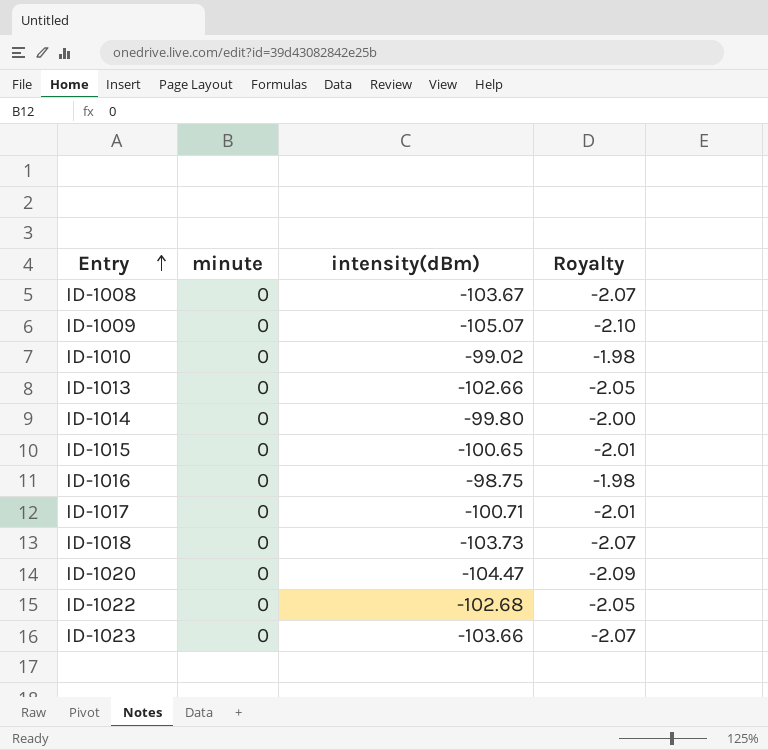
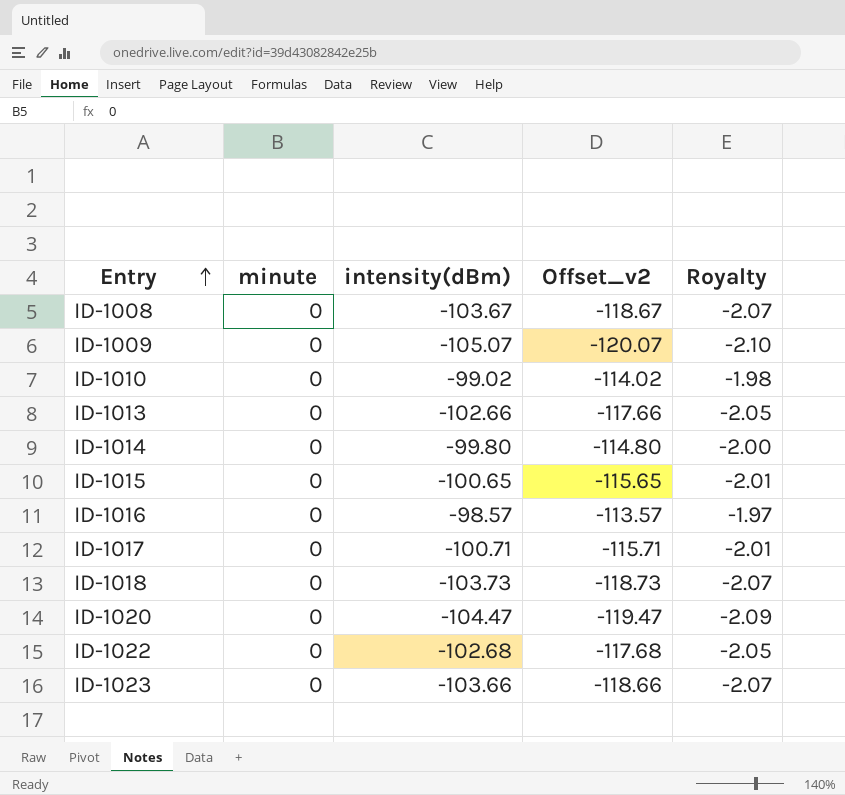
column Offset_v2 | formula: none -> [intensity(dBm)] - 15
ID-1016 | intensity(dBm): -98.75 -> -98.57
ID-1016 | Royalty: -1.98 -> -1.97

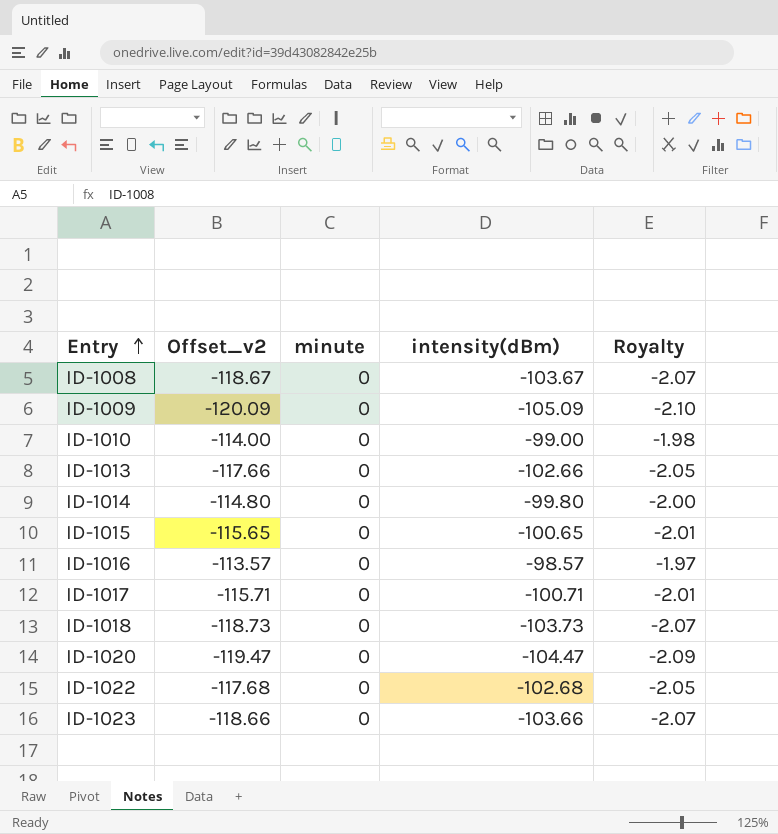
column Offset_v2 | position: 4 -> 2
ID-1009 | Offset_v2: -120.07 -> -120.09
ID-1009 | intensity(dBm): -105.07 -> -105.09
ID-1010 | Offset_v2: -114.02 -> -114.00
ID-1010 | intensity(dBm): -99.02 -> -99.00

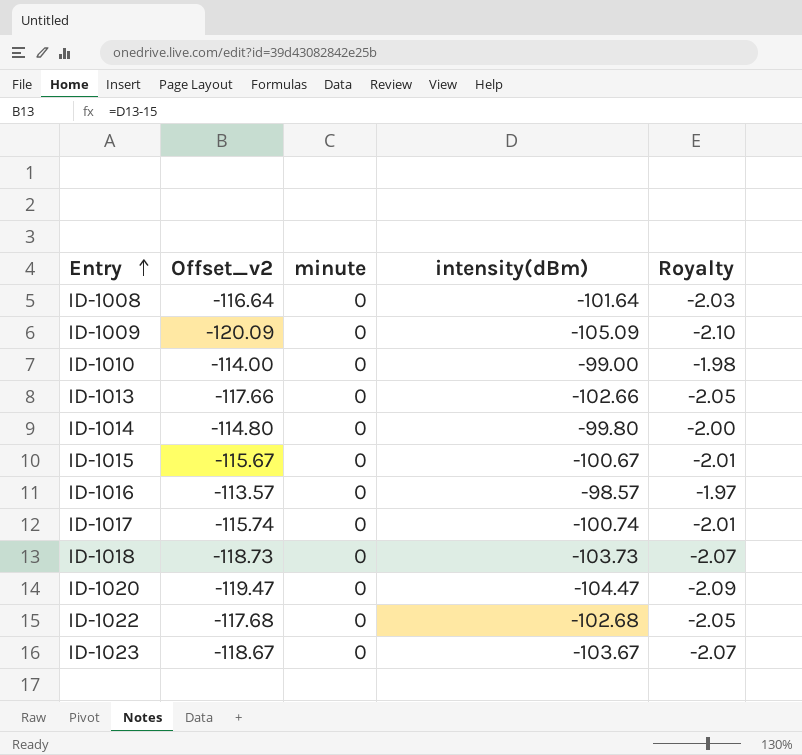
ID-1008 | Offset_v2: -118.67 -> -116.64
ID-1008 | intensity(dBm): -103.67 -> -101.64
ID-1008 | Royalty: -2.07 -> -2.03
ID-1015 | Offset_v2: -115.65 -> -115.67
ID-1015 | intensity(dBm): -100.65 -> -100.67
ID-1017 | Offset_v2: -115.71 -> -115.74
ID-1017 | intensity(dBm): -100.71 -> -100.74
ID-1023 | Offset_v2: -118.66 -> -118.67
ID-1023 | intensity(dBm): -103.66 -> -103.67

